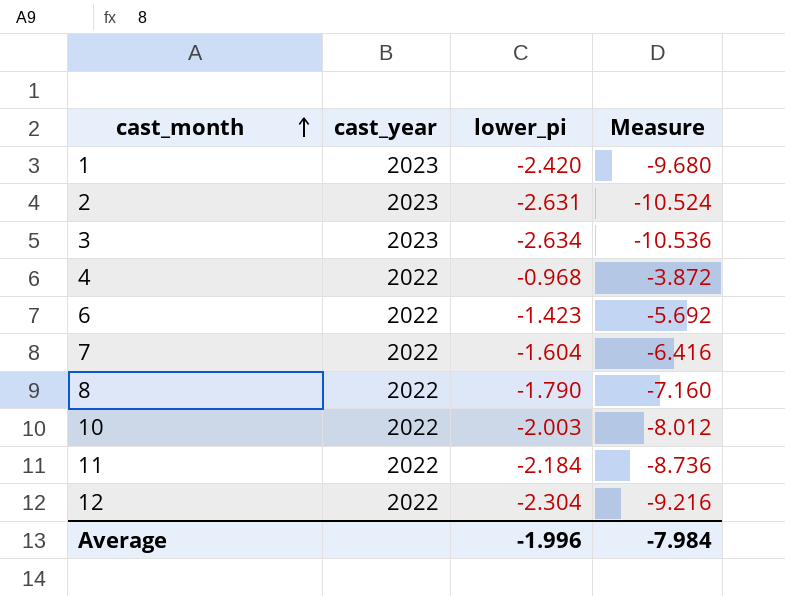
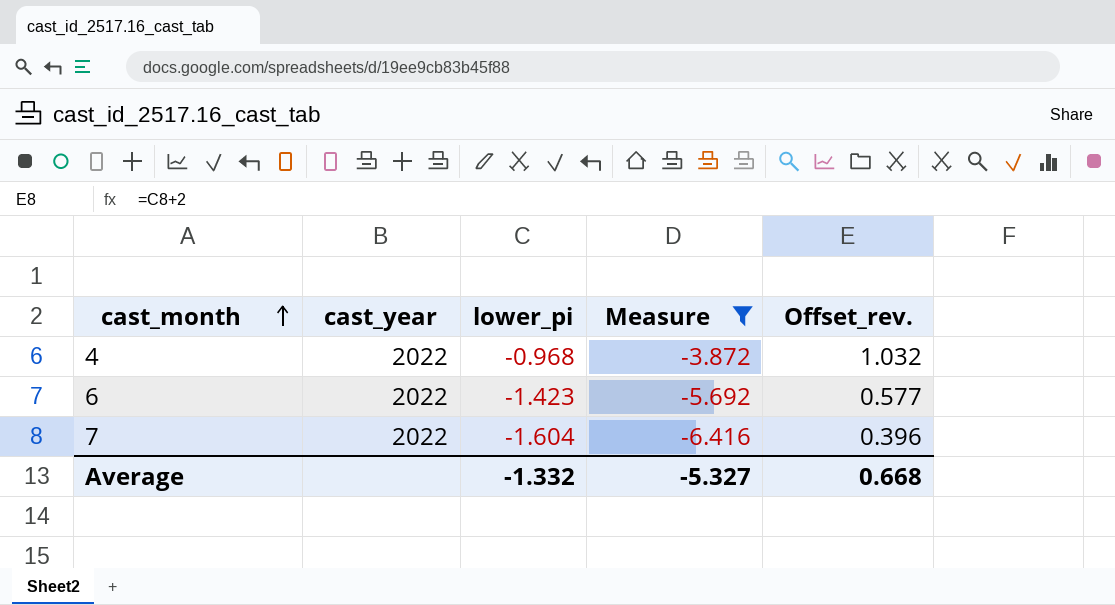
filter: none -> Measure >= -6.416
column Offset_rev. | formula: none -> [lower_pi] + 2
Average | lower_pi: -1.996 -> -1.332
Average | Measure: -7.984 -> -5.327

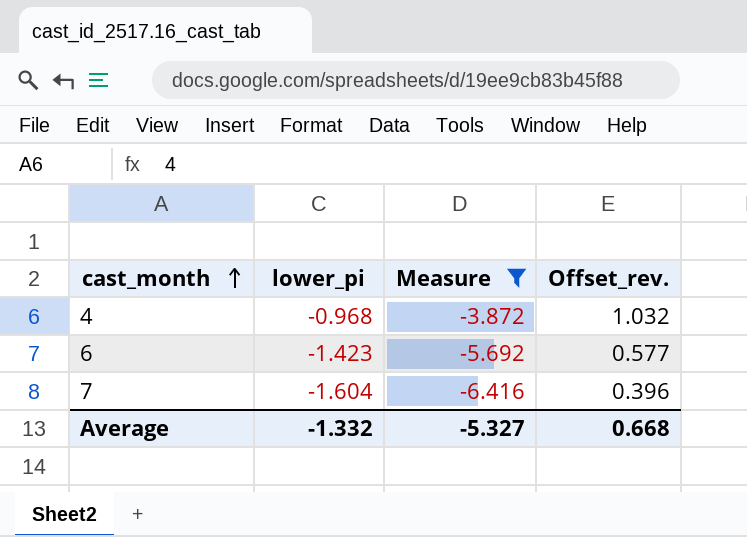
column cast_year | position: 2 -> none

